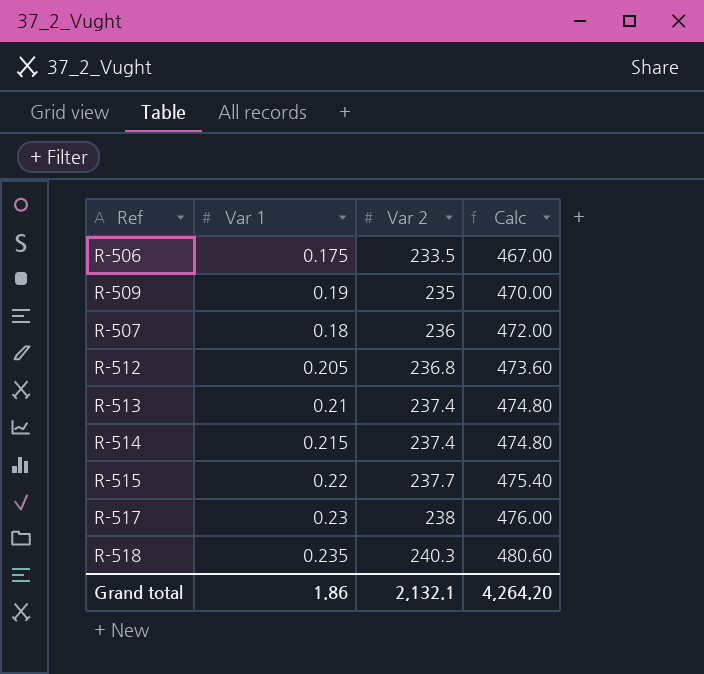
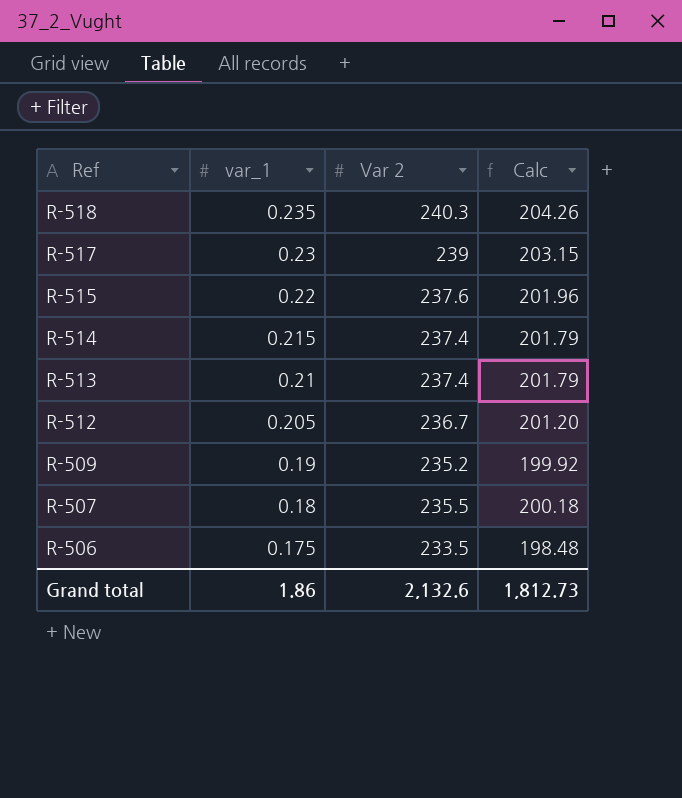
row order: Var 2 ascending -> Ref descending
column name: Var 1 -> var_1
column Calc | formula: [Var 2] * 2 -> [Var 2] * 0.85
R-517 | Var 2: 238 -> 239
R-515 | Var 2: 237.7 -> 237.6
R-512 | Var 2: 236.8 -> 236.7
R-509 | Var 2: 235 -> 235.2
R-507 | Var 2: 236 -> 235.5
Grand total | Var 2: 2,132.1 -> 2,132.6
Grand total | Calc: 4,264.20 -> 1,812.73

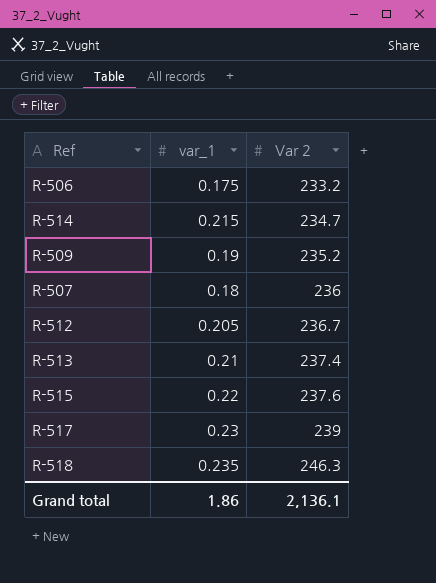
row order: Ref descending -> Var 2 ascending
column Calc | formula: [Var 2] * 0.85 -> none
R-506 | Var 2: 233.5 -> 233.2
R-514 | Var 2: 237.4 -> 234.7
R-507 | Var 2: 235.5 -> 236
R-518 | Var 2: 240.3 -> 246.3
Grand total | Var 2: 2,132.6 -> 2,136.1

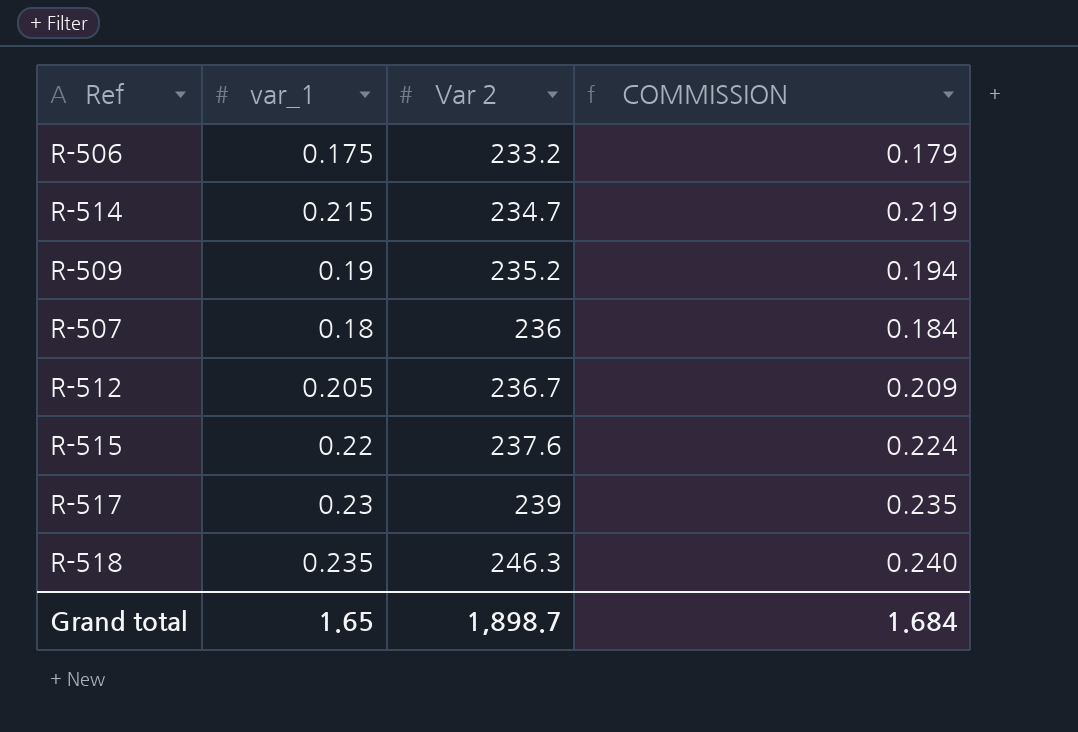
column COMMISSION | formula: none -> [var_1] * 1.02
row R-513: 0.21 | 237.4 -> none
Grand total | var_1: 1.86 -> 1.65
Grand total | Var 2: 2,136.1 -> 1,898.7

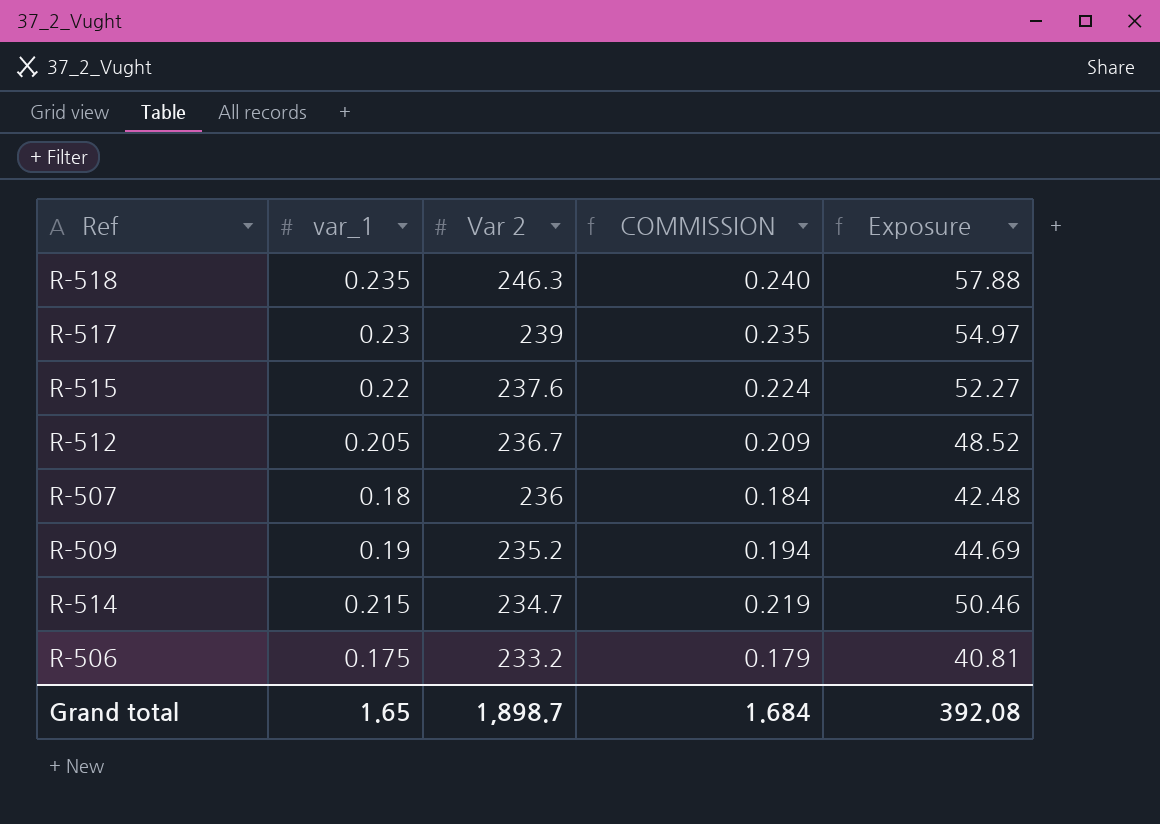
row order: Var 2 ascending -> Var 2 descending
column Exposure | formula: none -> [var_1] * [Var 2]

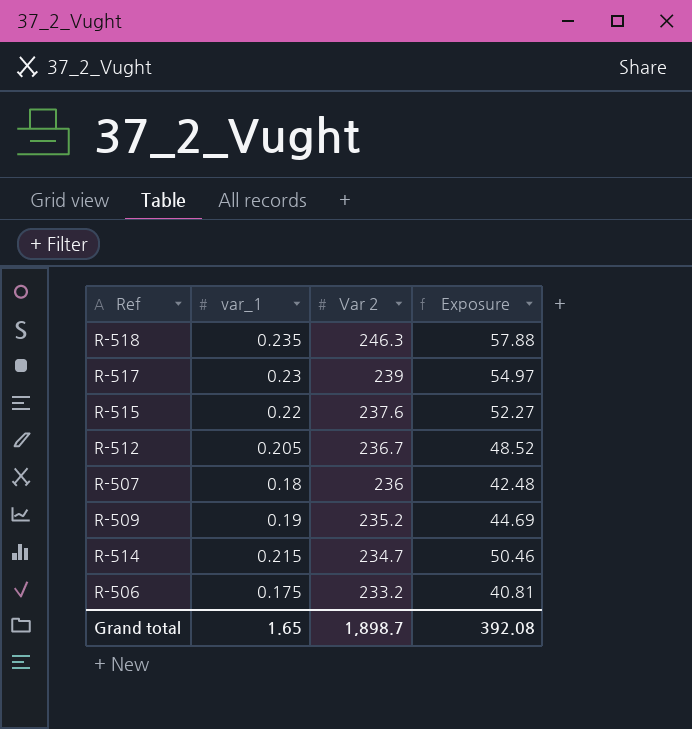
column COMMISSION | formula: [var_1] * 1.02 -> none

